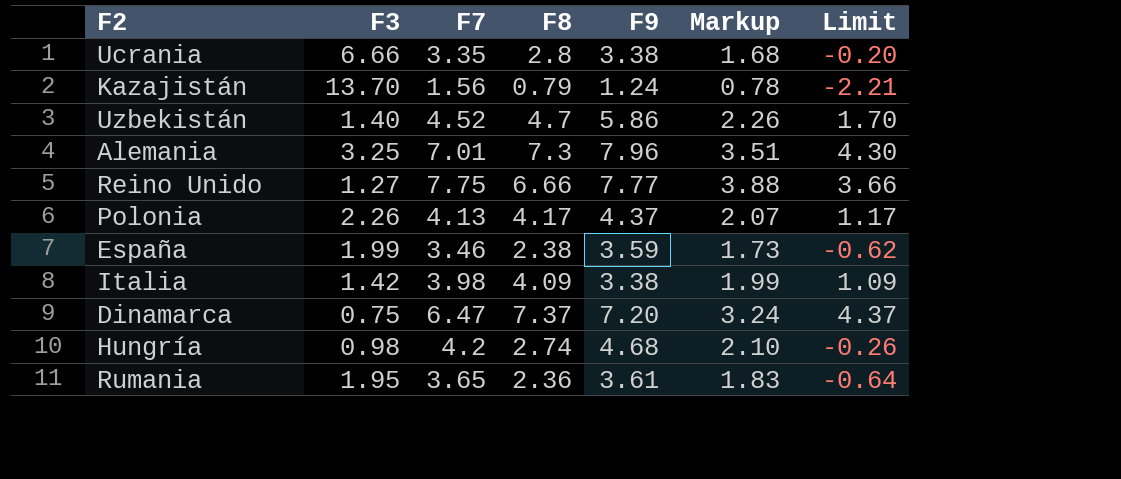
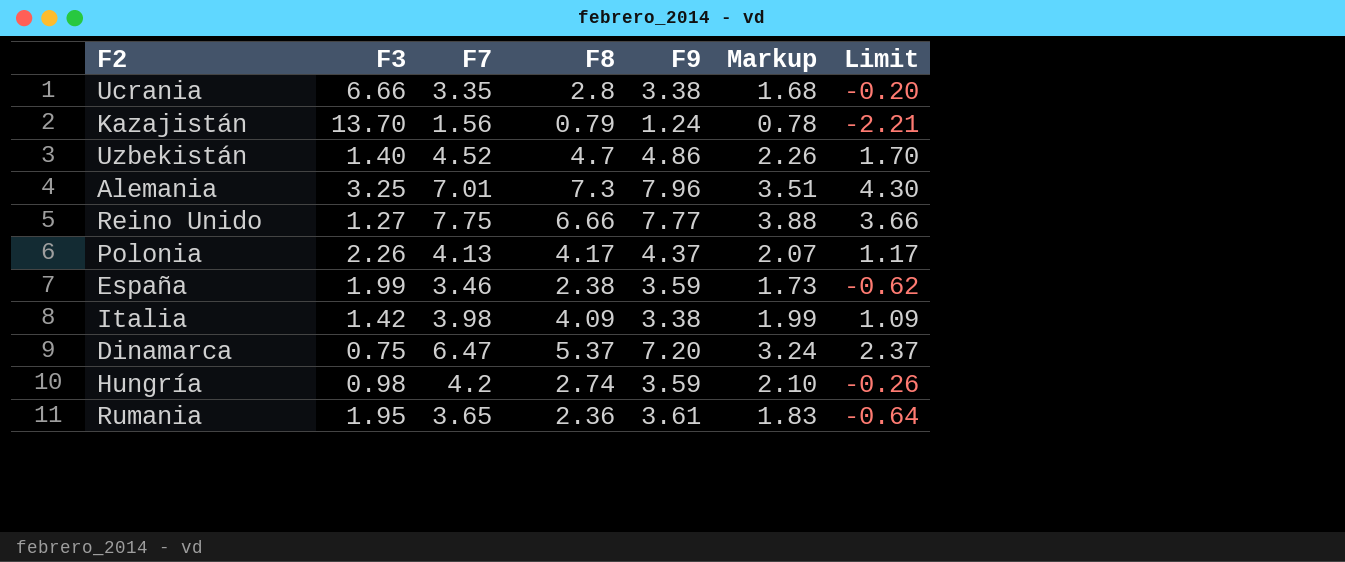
Uzbekistán | F9: 5.86 -> 4.86
Dinamarca | F8: 7.37 -> 5.37
Dinamarca | Limit: 4.37 -> 2.37
Hungría | F9: 4.68 -> 3.59

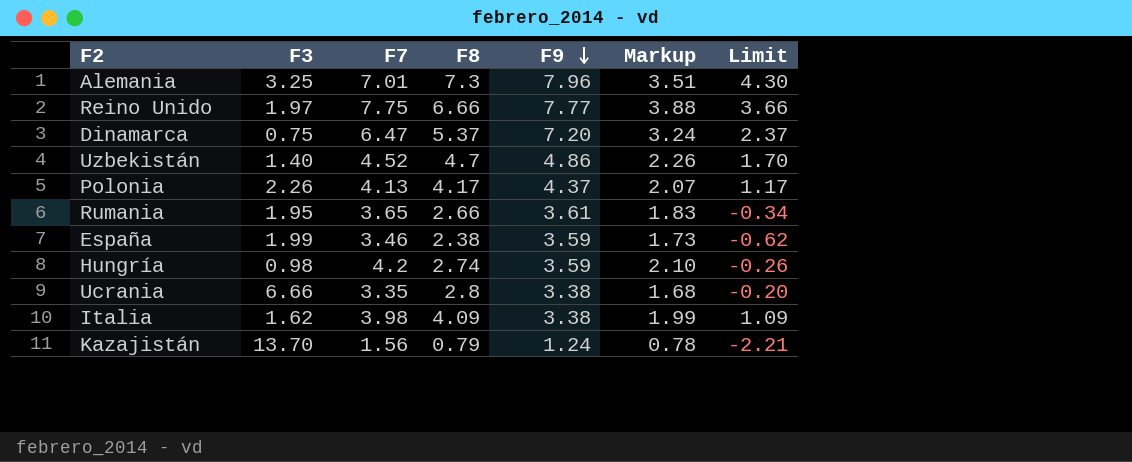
row order: none -> F9 descending
Reino Unido | F3: 1.27 -> 1.97
Rumania | F8: 2.36 -> 2.66
Rumania | Limit: -0.64 -> -0.34
Italia | F3: 1.42 -> 1.62

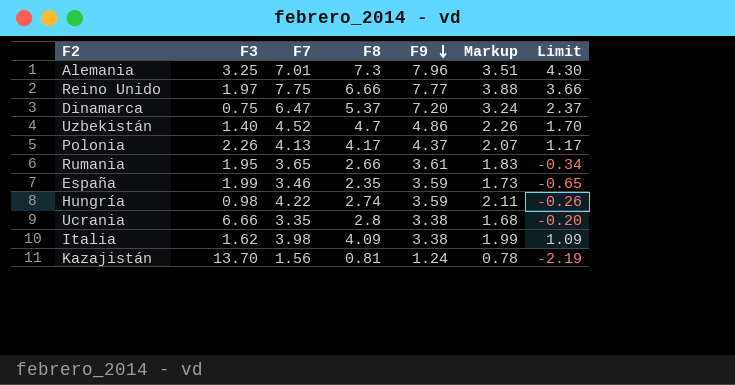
España | F8: 2.38 -> 2.35
España | Limit: -0.62 -> -0.65
Hungría | F7: 4.2 -> 4.22
Hungría | Markup: 2.10 -> 2.11
Kazajistán | F8: 0.79 -> 0.81
Kazajistán | Limit: -2.21 -> -2.19

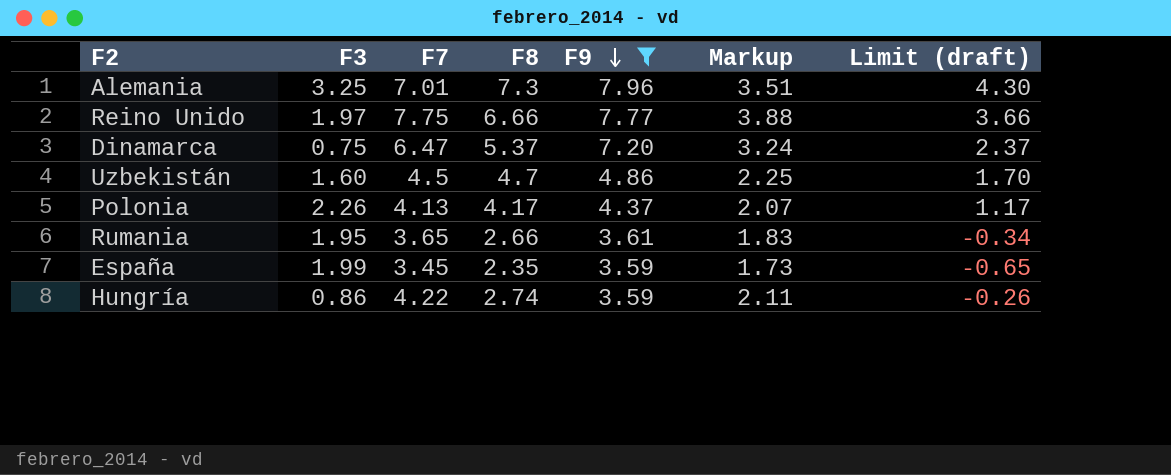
filter: none -> F9 >= 3.59
column name: Limit -> Limit (draft)
Uzbekistán | F3: 1.40 -> 1.60
Uzbekistán | F7: 4.52 -> 4.5
Uzbekistán | Markup: 2.26 -> 2.25
España | F7: 3.46 -> 3.45
Hungría | F3: 0.98 -> 0.86

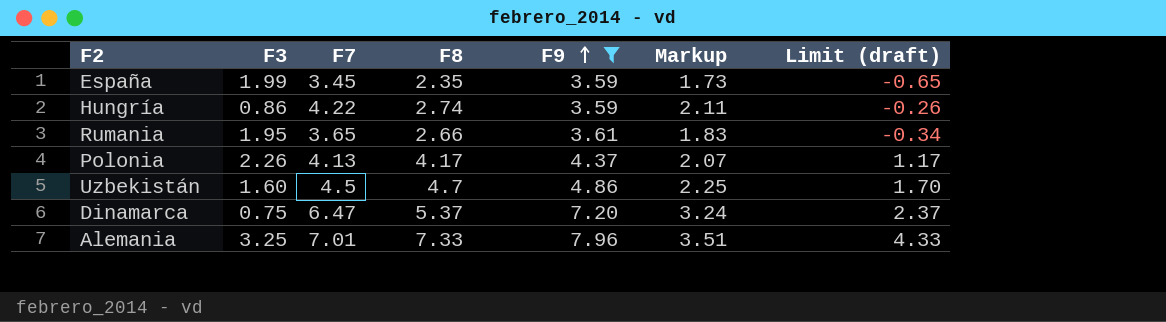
row order: F9 descending -> F9 ascending
row Reino Unido: 1.97 | 7.75 | 6.66 | 7.77 | 3.88 | 3.66 -> none
Alemania | F8: 7.3 -> 7.33
Alemania | Limit (draft): 4.30 -> 4.33

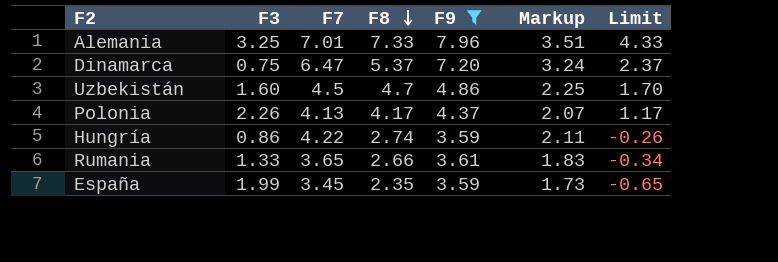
row order: F9 ascending -> F8 descending
column name: Limit (draft) -> Limit
Rumania | F3: 1.95 -> 1.33

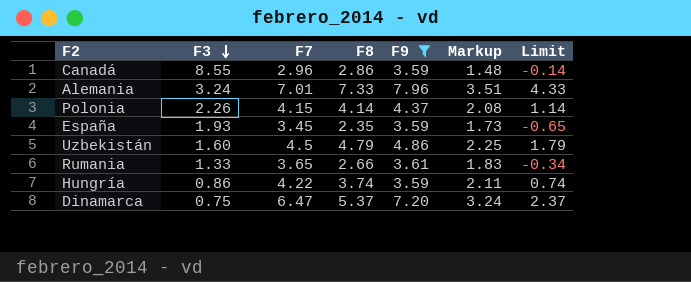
row order: F8 descending -> F3 descending
row Canadá: none -> 8.55 | 2.96 | 2.86 | 3.59 | 1.48 | -0.14
Alemania | F3: 3.25 -> 3.24
Polonia | F7: 4.13 -> 4.15
Polonia | F8: 4.17 -> 4.14
Polonia | Markup: 2.07 -> 2.08
Polonia | Limit: 1.17 -> 1.14
España | F3: 1.99 -> 1.93
Uzbekistán | F8: 4.7 -> 4.79
Uzbekistán | Limit: 1.70 -> 1.79
Hungría | F8: 2.74 -> 3.74
Hungría | Limit: -0.26 -> 0.74

